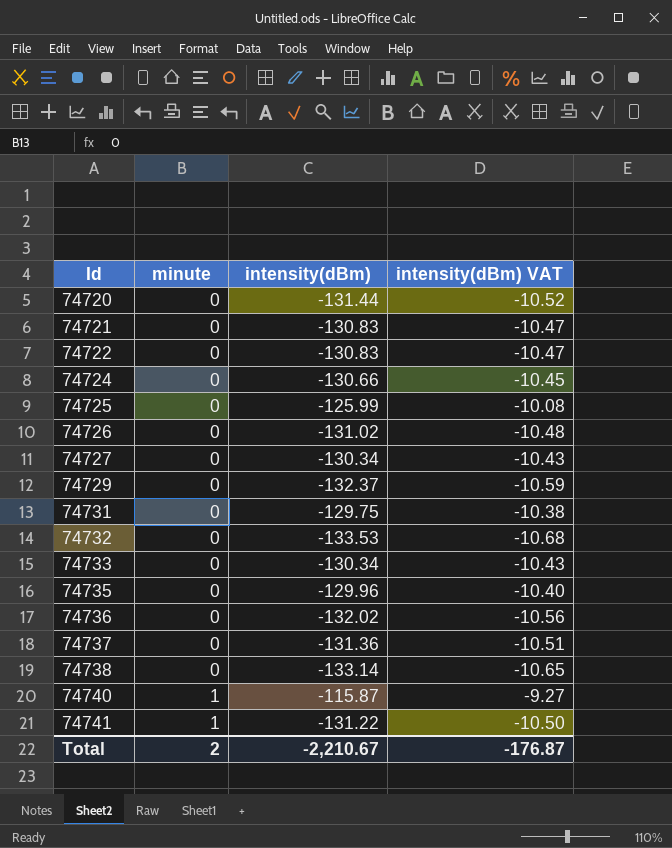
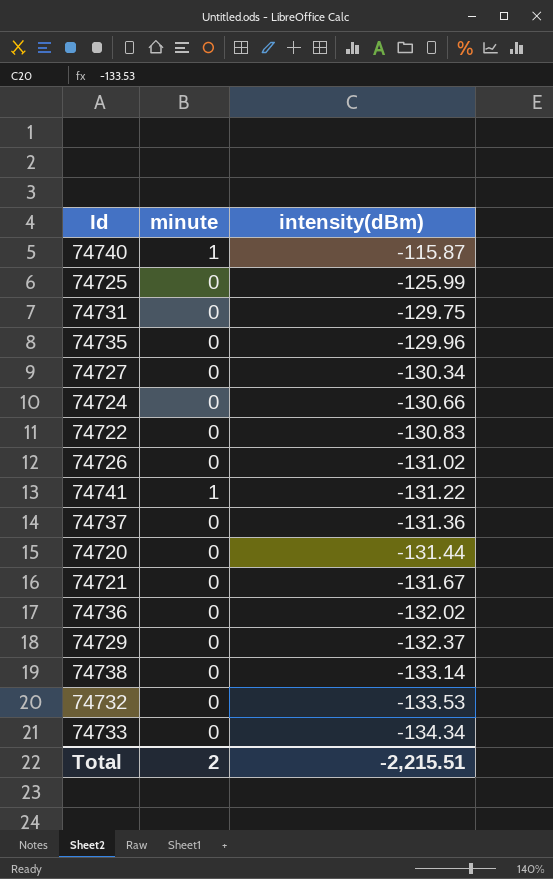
row order: Id ascending -> intensity(dBm) descending
column intensity(dBm) VAT | formula: [intensity(dBm)] * 0.08 -> none
74721 | intensity(dBm): -130.83 -> -131.67
74733 | intensity(dBm): -130.34 -> -134.34
Total | intensity(dBm): -2,210.67 -> -2,215.51

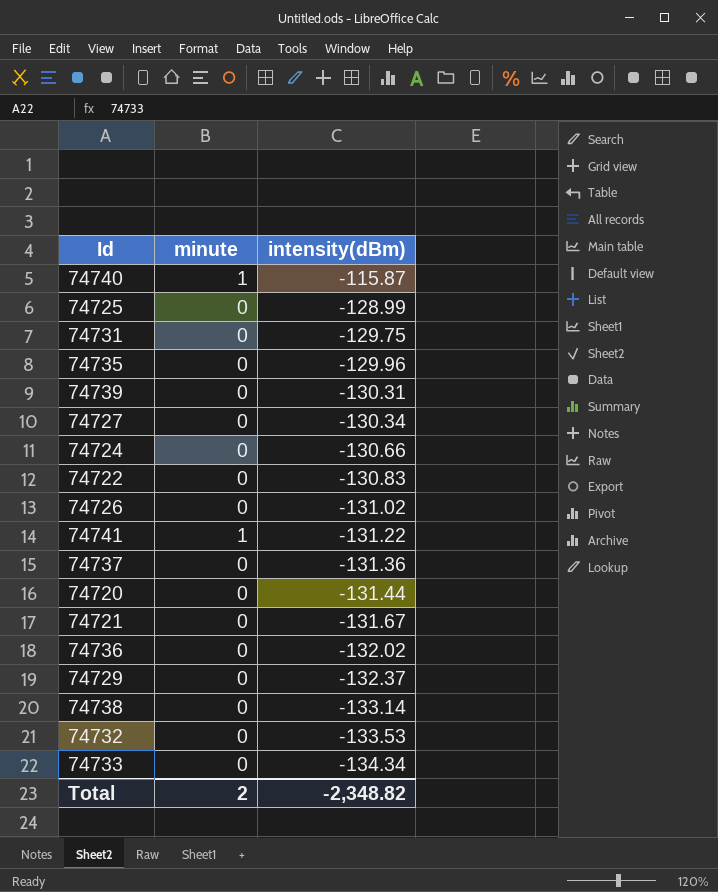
74725 | intensity(dBm): -125.99 -> -128.99
row 74739: none -> 0 | -130.31
Total | intensity(dBm): -2,215.51 -> -2,348.82

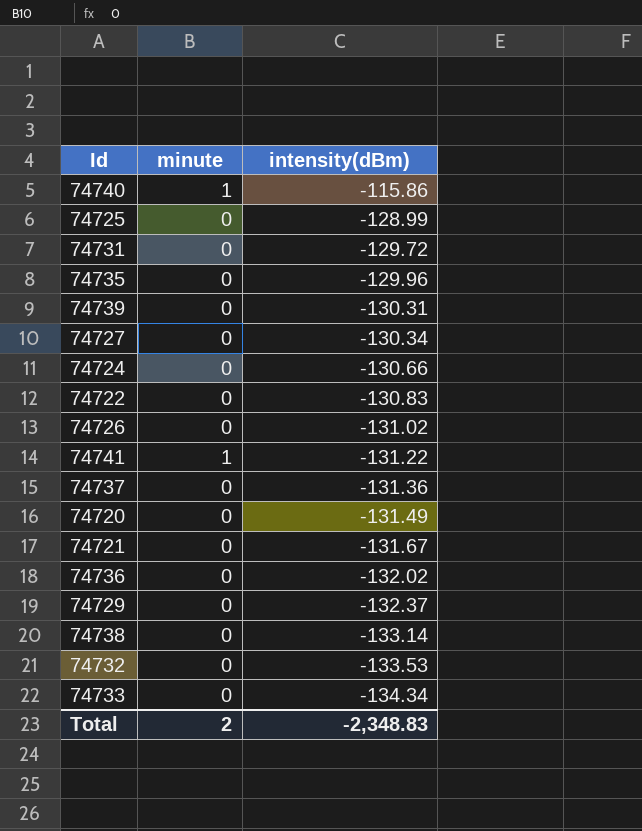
74740 | intensity(dBm): -115.87 -> -115.86
74731 | intensity(dBm): -129.75 -> -129.72
74720 | intensity(dBm): -131.44 -> -131.49
Total | intensity(dBm): -2,348.82 -> -2,348.83

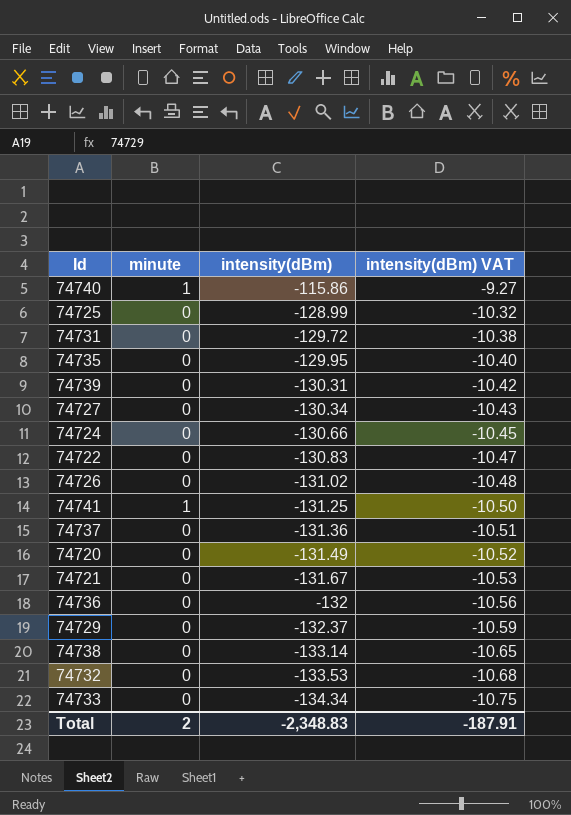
column intensity(dBm) VAT | formula: none -> [intensity(dBm)] * 0.08
74735 | intensity(dBm): -129.96 -> -129.95
74741 | intensity(dBm): -131.22 -> -131.25
74736 | intensity(dBm): -132.02 -> -132

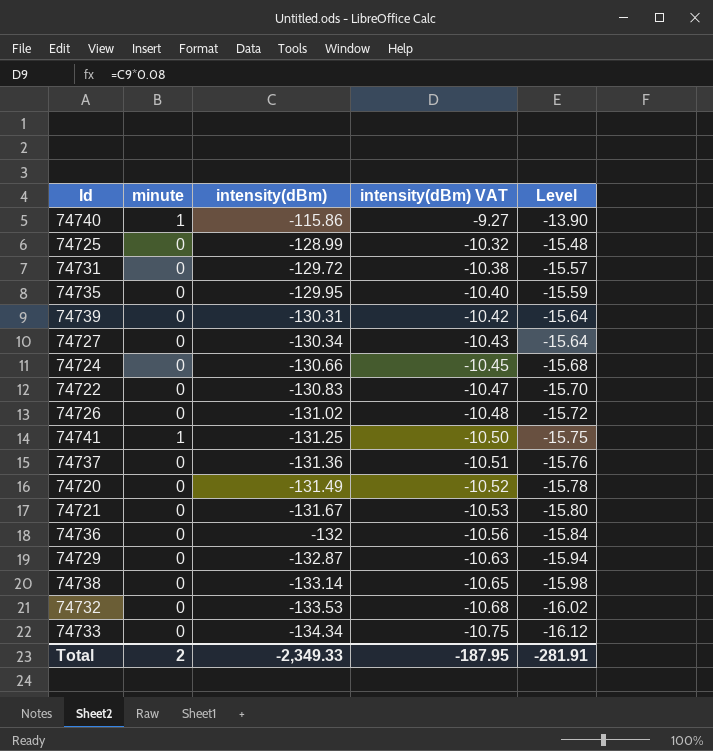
column Level | formula: none -> [intensity(dBm)] * 0.12
74729 | intensity(dBm): -132.37 -> -132.87
74729 | intensity(dBm) VAT: -10.59 -> -10.63
Total | intensity(dBm): -2,348.83 -> -2,349.33
Total | intensity(dBm) VAT: -187.91 -> -187.95

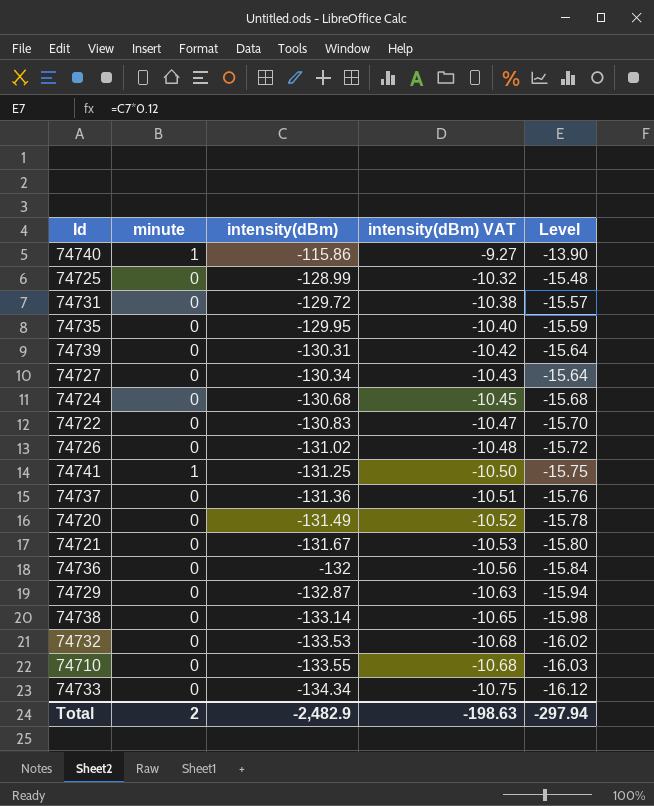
74724 | intensity(dBm): -130.66 -> -130.68
row 74710: none -> 0 | -133.55 | -10.68 | -16.03
Total | intensity(dBm): -2,349.33 -> -2,482.9
Total | intensity(dBm) VAT: -187.95 -> -198.63
Total | Level: -281.91 -> -297.94

